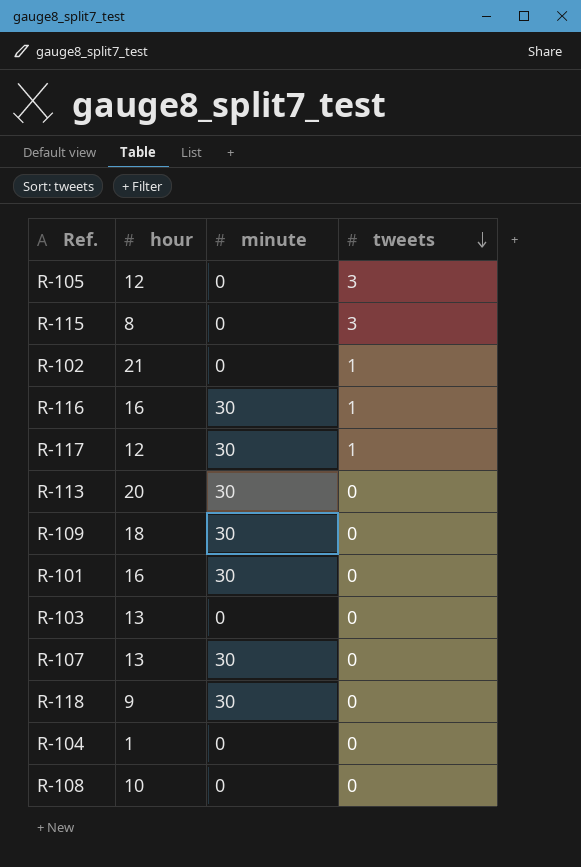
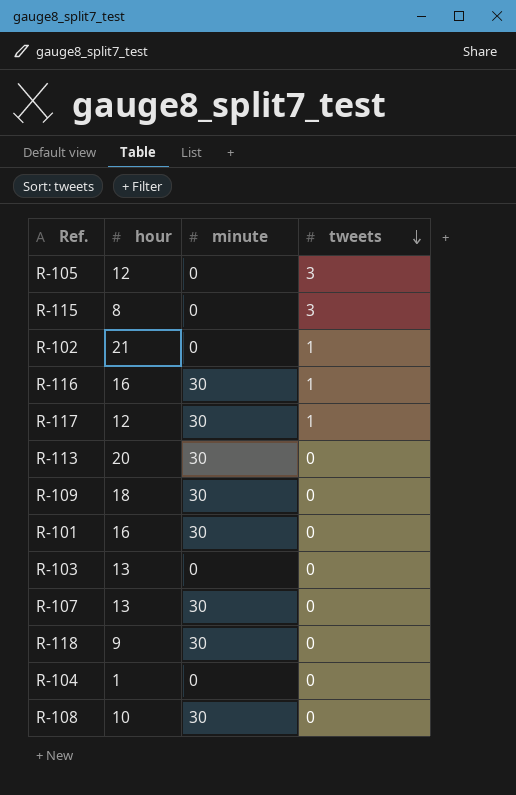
R-108 | minute: 0 -> 30

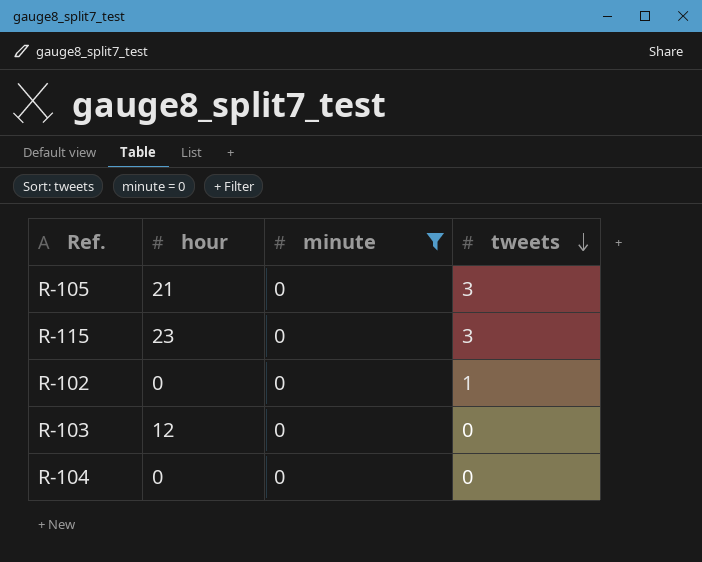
filter: none -> minute = 0
R-105 | hour: 12 -> 21
R-115 | hour: 8 -> 23
R-102 | hour: 21 -> 0
R-103 | hour: 13 -> 12
R-104 | hour: 1 -> 0

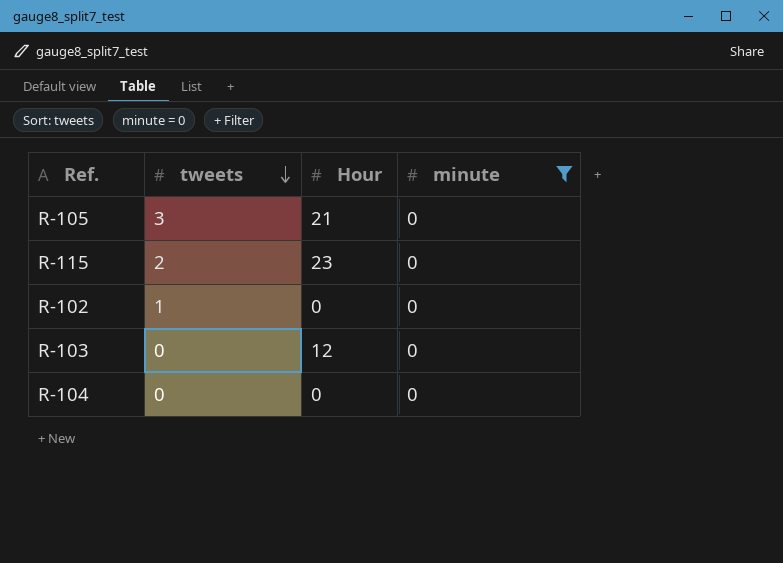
column tweets | position: 4 -> 2
column name: hour -> Hour
R-115 | tweets: 3 -> 2

